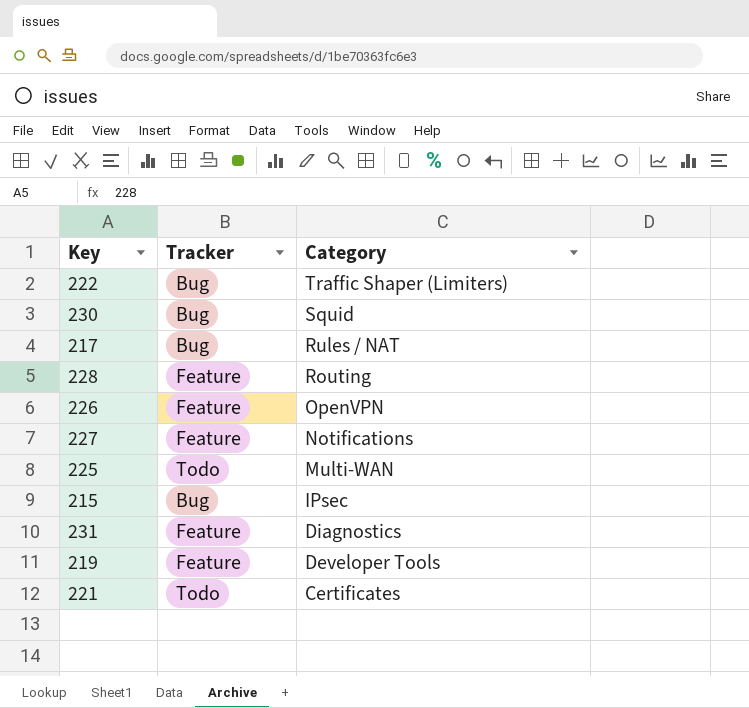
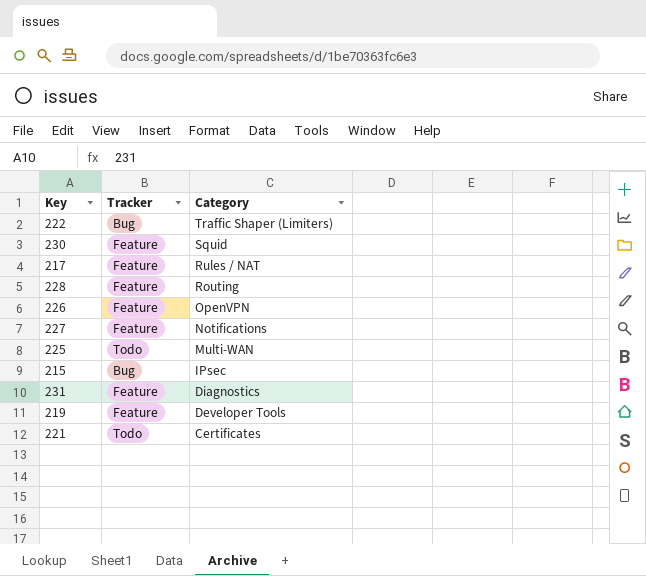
230 | Tracker: Bug -> Feature
217 | Tracker: Bug -> Feature

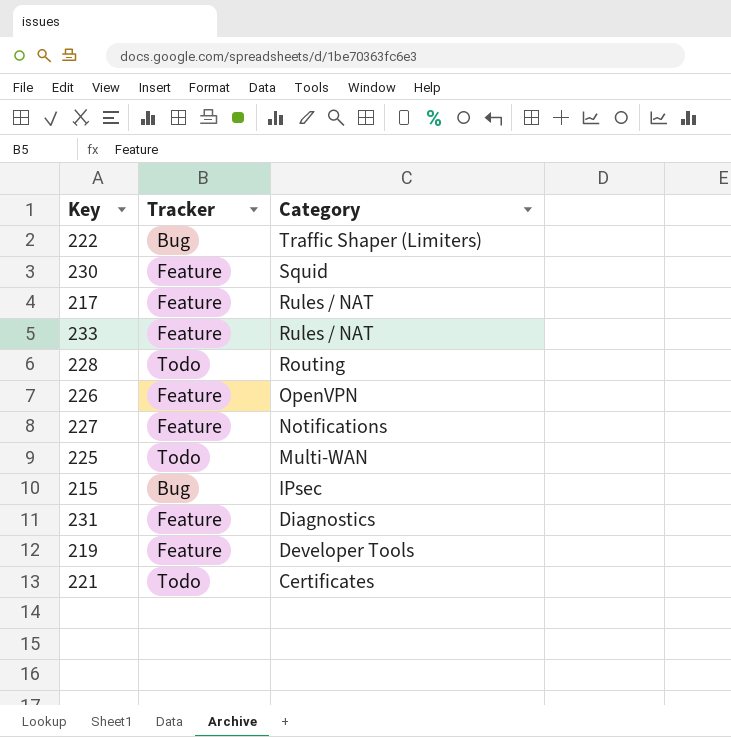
row 233: none -> Feature | Rules / NAT
228 | Tracker: Feature -> Todo

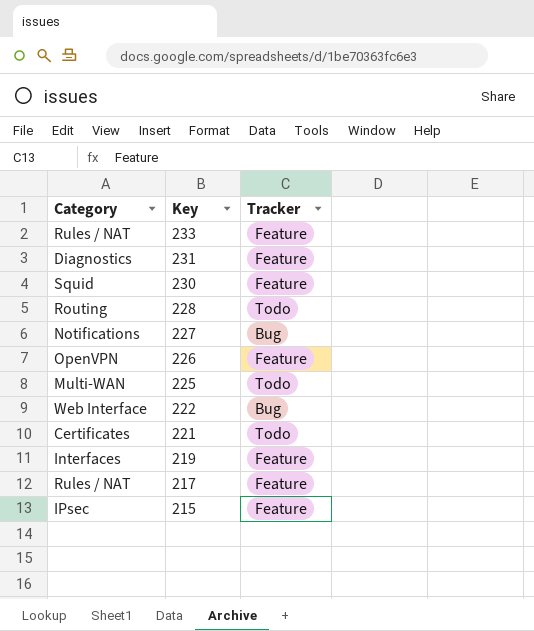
row order: Category descending -> Key descending
column Category | position: 3 -> 1
227 | Tracker: Feature -> Bug
222 | Category: Traffic Shaper (Limiters) -> Web Interface
219 | Category: Developer Tools -> Interfaces
215 | Tracker: Bug -> Feature

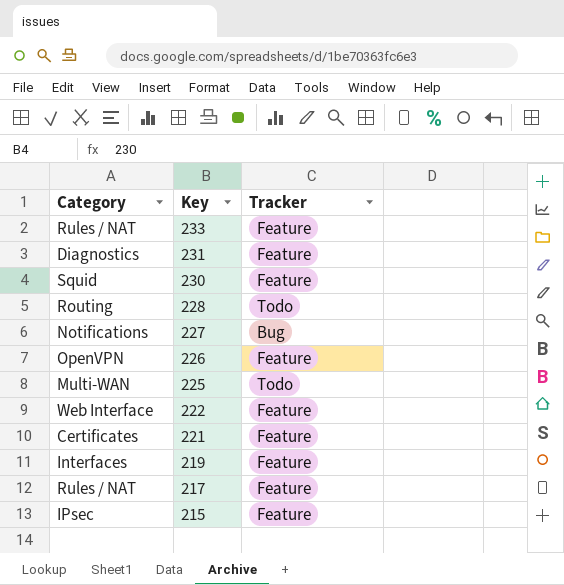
222 | Tracker: Bug -> Feature
221 | Tracker: Todo -> Feature

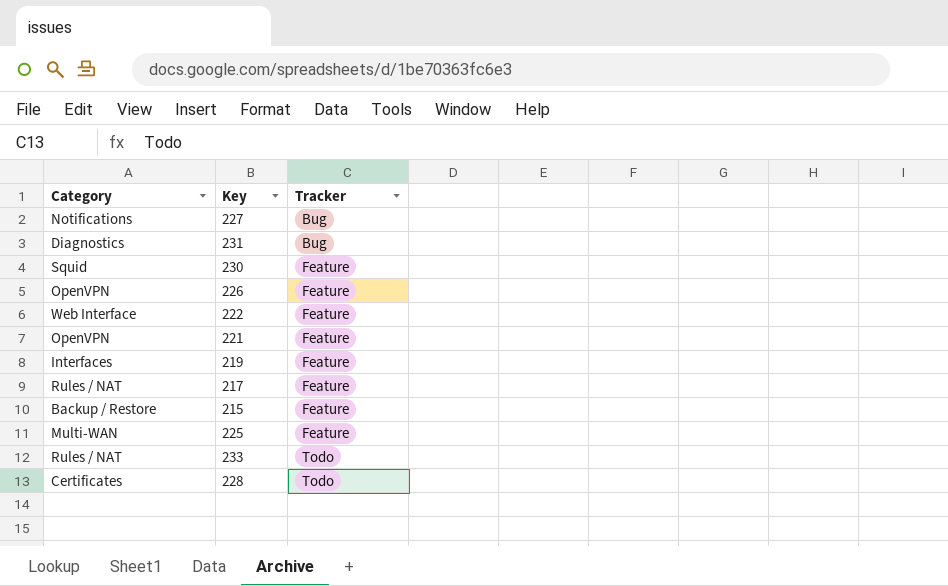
row order: Key descending -> Tracker ascending
231 | Tracker: Feature -> Bug
221 | Category: Certificates -> OpenVPN
215 | Category: IPsec -> Backup / Restore
225 | Tracker: Todo -> Feature
233 | Tracker: Feature -> Todo
228 | Category: Routing -> Certificates

